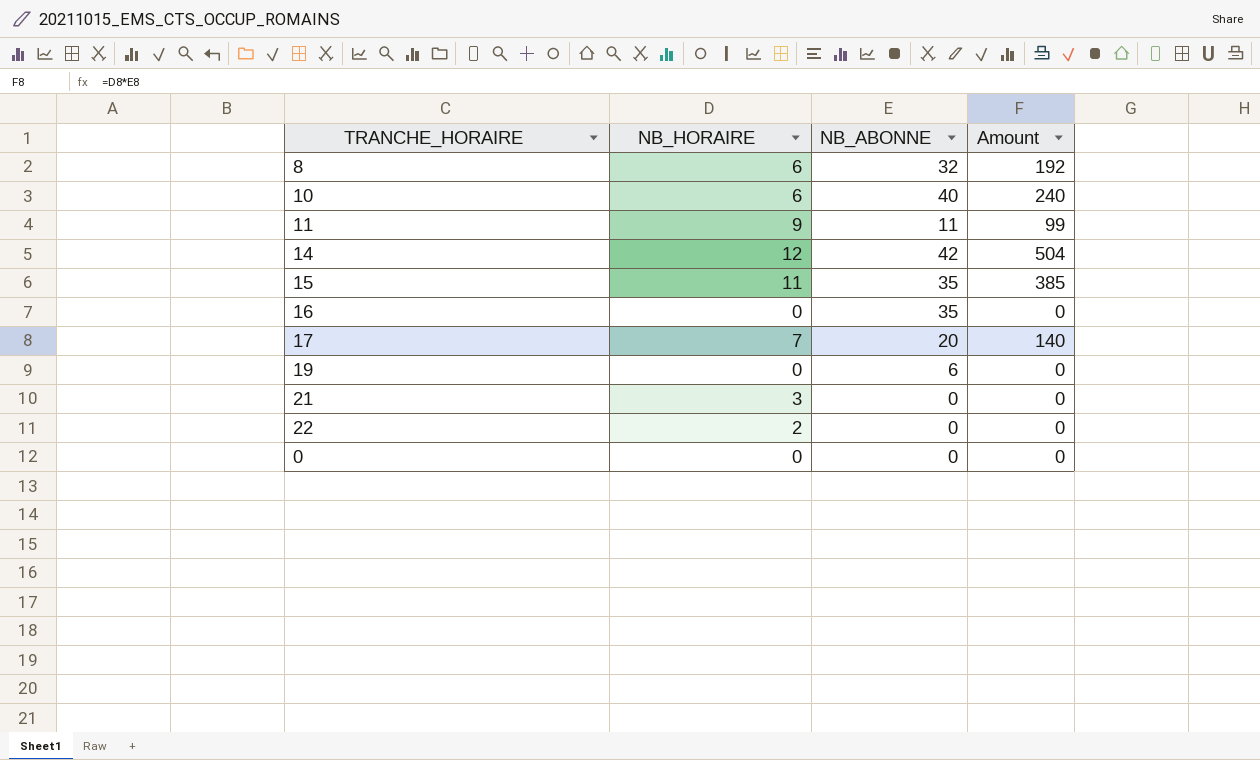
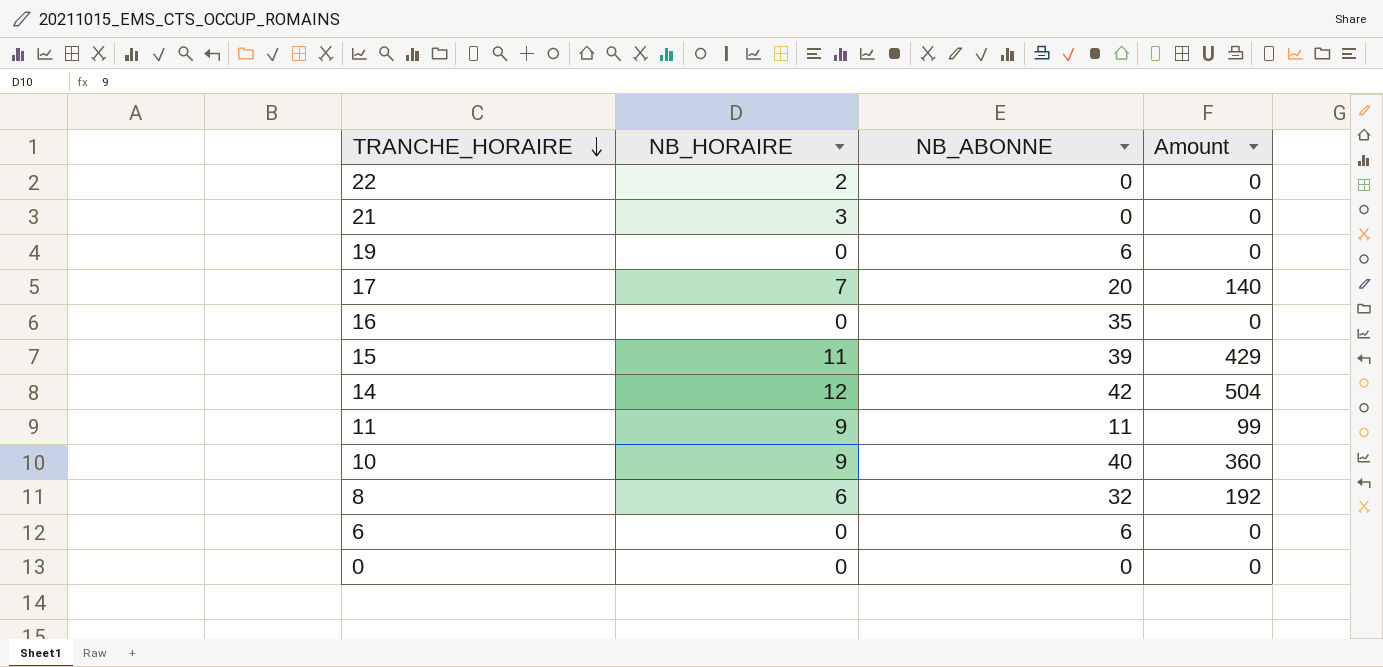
row order: none -> TRANCHE_HORAIRE descending
15 | NB_ABONNE: 35 -> 39
15 | Amount: 385 -> 429
10 | NB_HORAIRE: 6 -> 9
10 | Amount: 240 -> 360
row 6: none -> 0 | 6 | 0

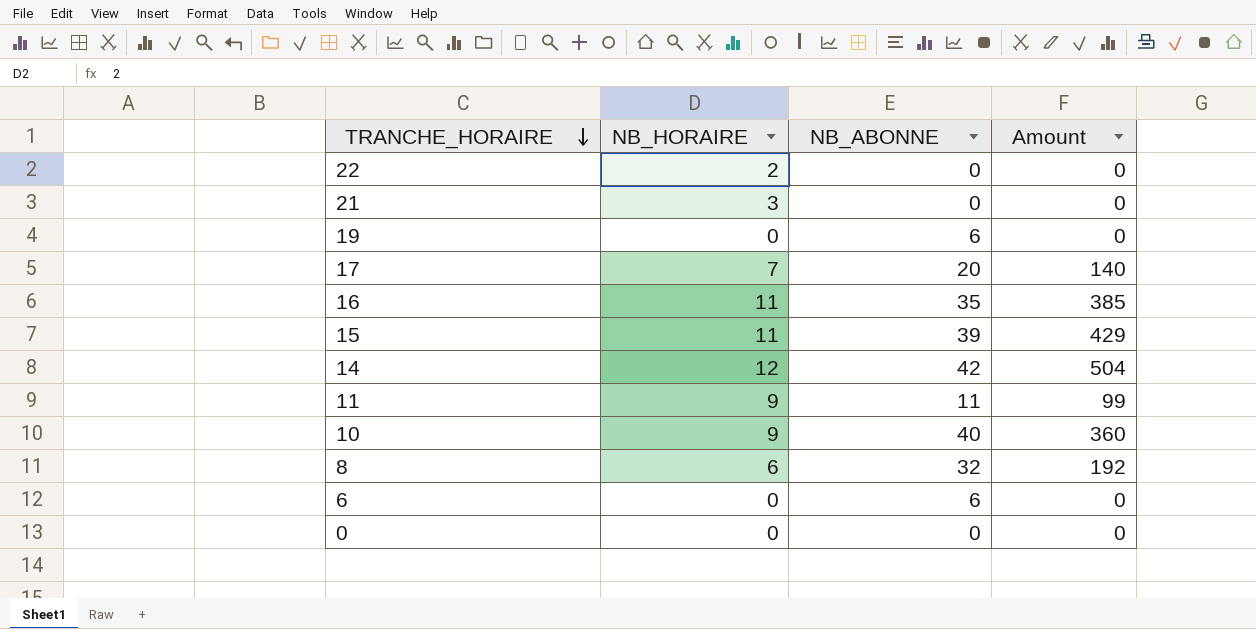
16 | NB_HORAIRE: 0 -> 11
16 | Amount: 0 -> 385

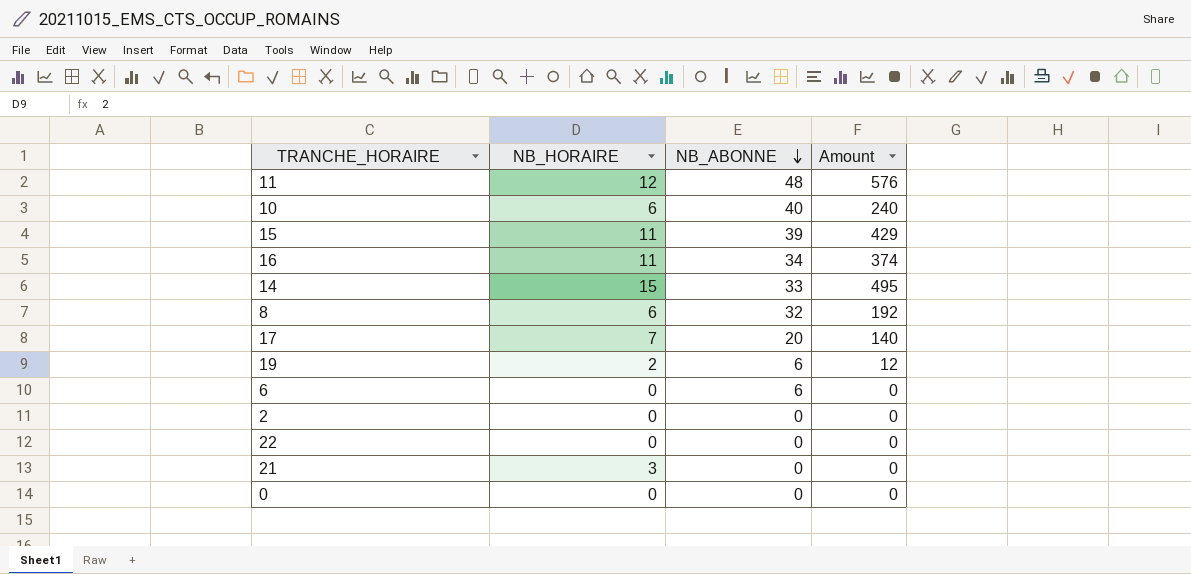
row order: TRANCHE_HORAIRE descending -> NB_ABONNE descending
11 | NB_HORAIRE: 9 -> 12
11 | NB_ABONNE: 11 -> 48
11 | Amount: 99 -> 576
10 | NB_HORAIRE: 9 -> 6
10 | Amount: 360 -> 240
16 | NB_ABONNE: 35 -> 34
16 | Amount: 385 -> 374
14 | NB_HORAIRE: 12 -> 15
14 | NB_ABONNE: 42 -> 33
14 | Amount: 504 -> 495
19 | NB_HORAIRE: 0 -> 2
19 | Amount: 0 -> 12
row 2: none -> 0 | 0 | 0
22 | NB_HORAIRE: 2 -> 0

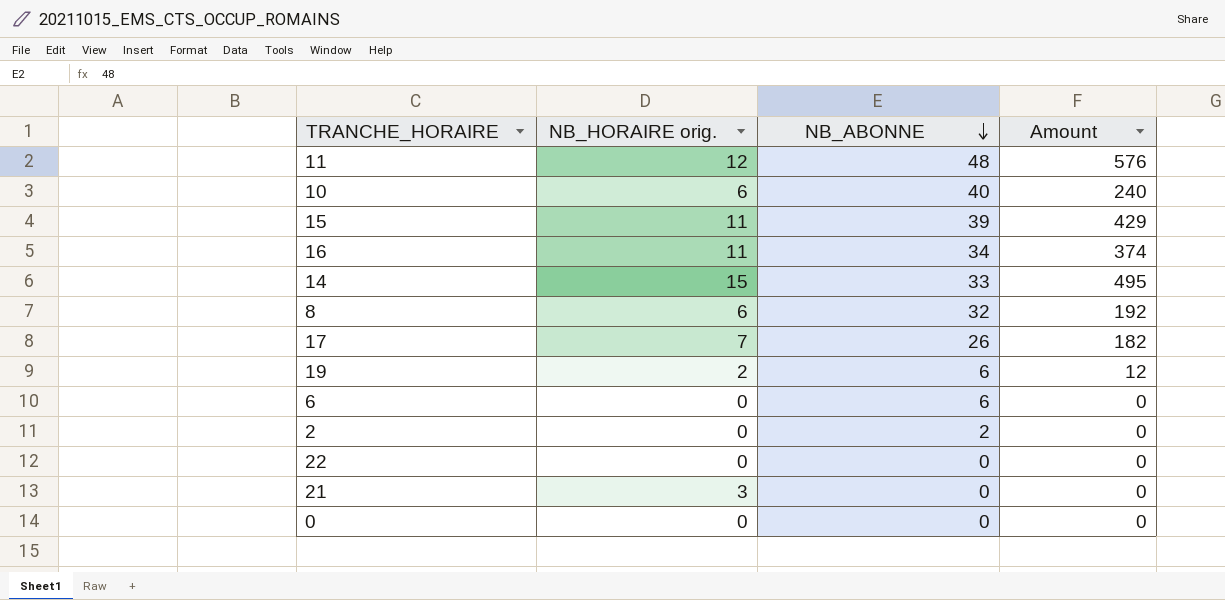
column name: NB_HORAIRE -> NB_HORAIRE orig.
17 | NB_ABONNE: 20 -> 26
17 | Amount: 140 -> 182
2 | NB_ABONNE: 0 -> 2

